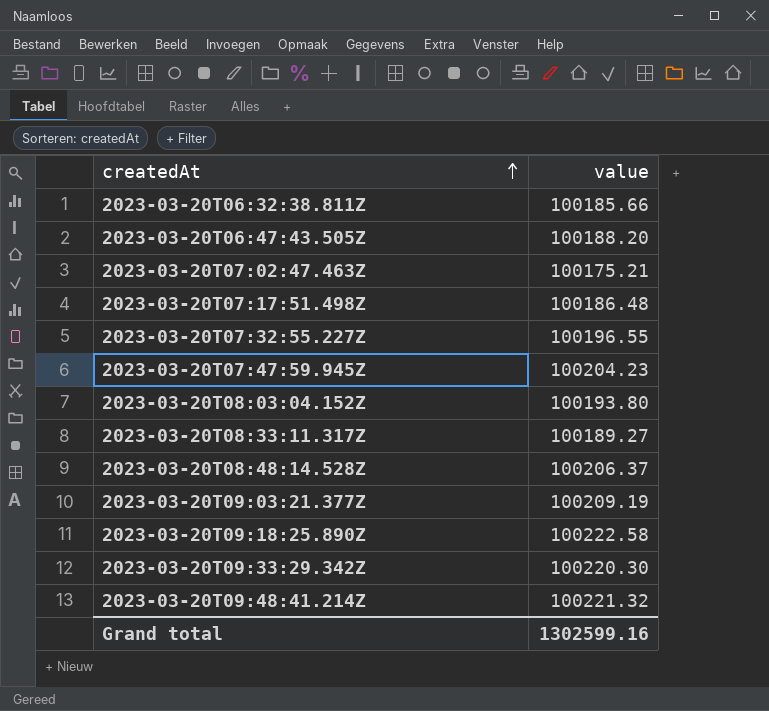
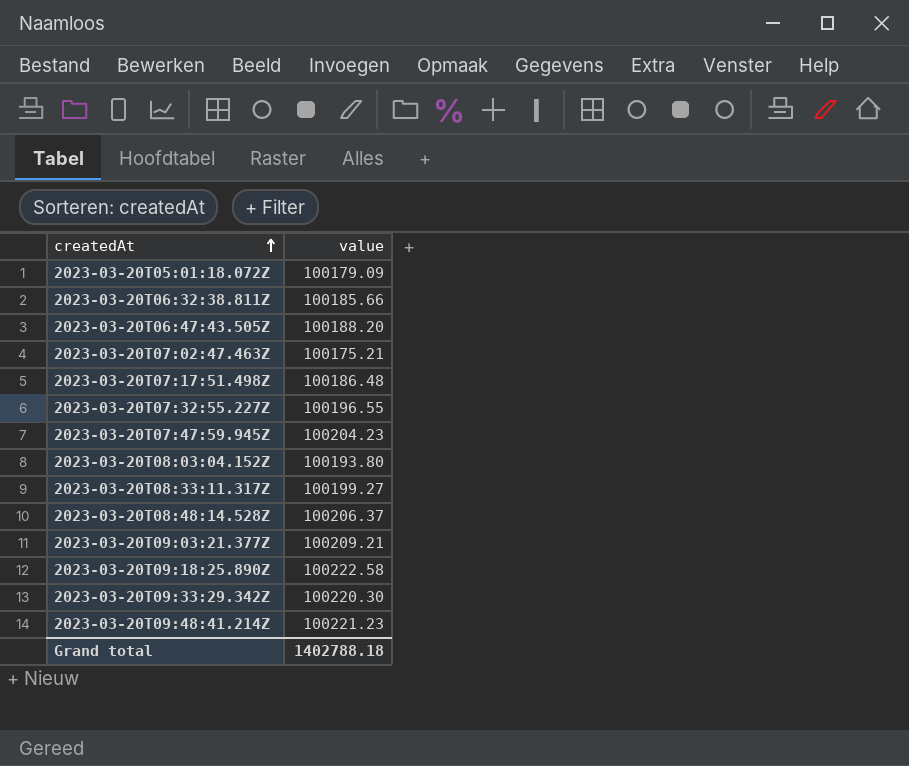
row 2023-03-20T05:01:18.072Z: none -> 100179.09
2023-03-20T08:33:11.317Z | value: 100189.27 -> 100199.27
2023-03-20T09:03:21.377Z | value: 100209.19 -> 100209.21
2023-03-20T09:48:41.214Z | value: 100221.32 -> 100221.23
Grand total | value: 1302599.16 -> 1402788.18

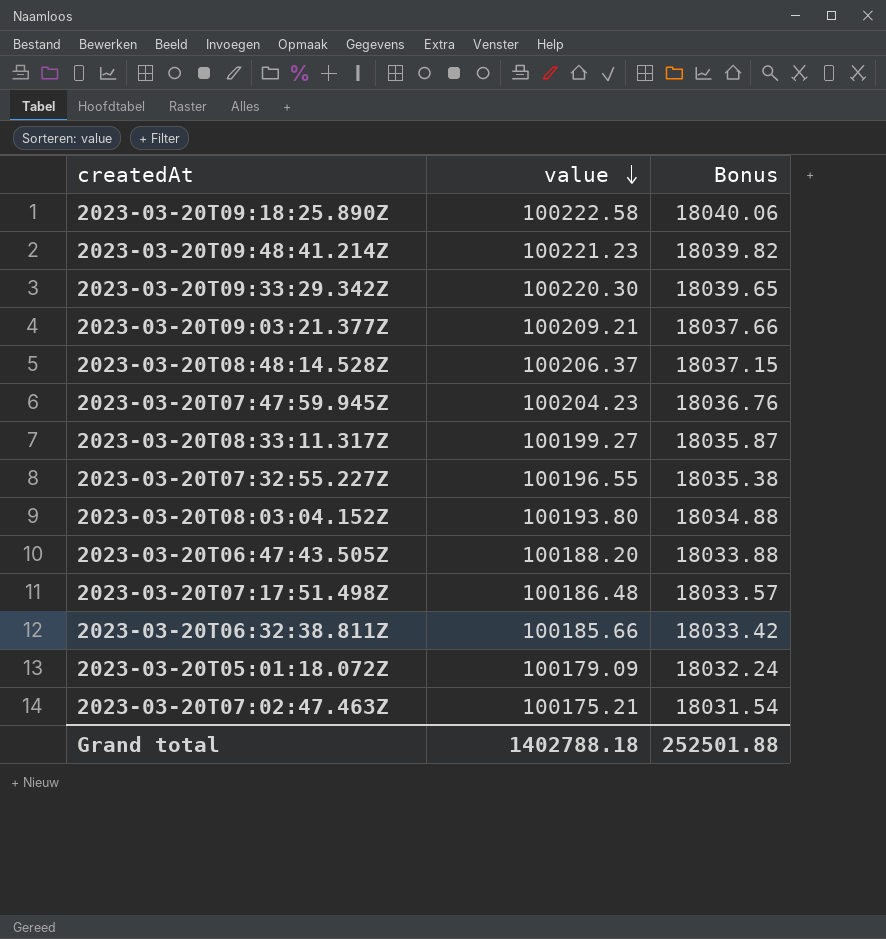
row order: createdAt ascending -> value descending
column Bonus | formula: none -> [value] * 0.18

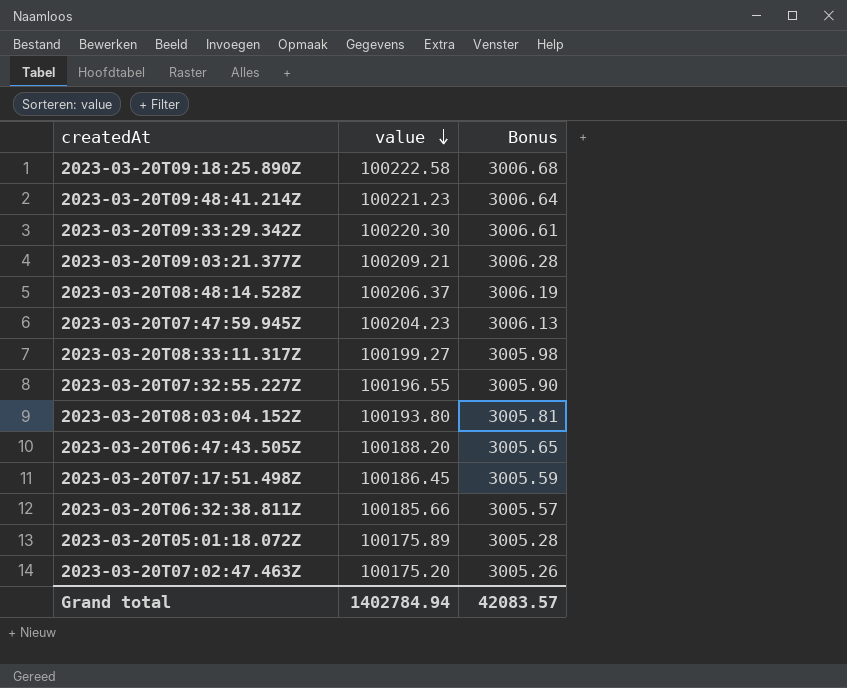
column Bonus | formula: [value] * 0.18 -> [value] * 0.03
2023-03-20T07:17:51.498Z | value: 100186.48 -> 100186.45
2023-03-20T05:01:18.072Z | value: 100179.09 -> 100175.89
2023-03-20T07:02:47.463Z | value: 100175.21 -> 100175.20
Grand total | value: 1402788.18 -> 1402784.94
Grand total | Bonus: 252501.88 -> 42083.57

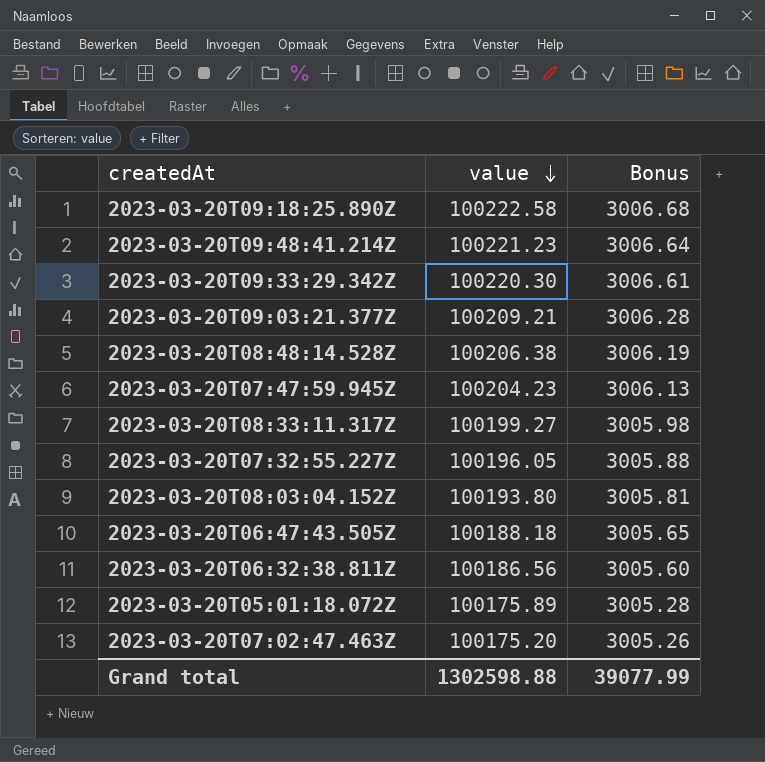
row 2023-03-20T07:17:51.498Z: 100186.45 | 3005.59 -> none
2023-03-20T08:48:14.528Z | value: 100206.37 -> 100206.38
2023-03-20T07:32:55.227Z | value: 100196.55 -> 100196.05
2023-03-20T07:32:55.227Z | Bonus: 3005.90 -> 3005.88
2023-03-20T06:47:43.505Z | value: 100188.20 -> 100188.18
2023-03-20T06:32:38.811Z | value: 100185.66 -> 100186.56
2023-03-20T06:32:38.811Z | Bonus: 3005.57 -> 3005.60
Grand total | value: 1402784.94 -> 1302598.88
Grand total | Bonus: 42083.57 -> 39077.99

